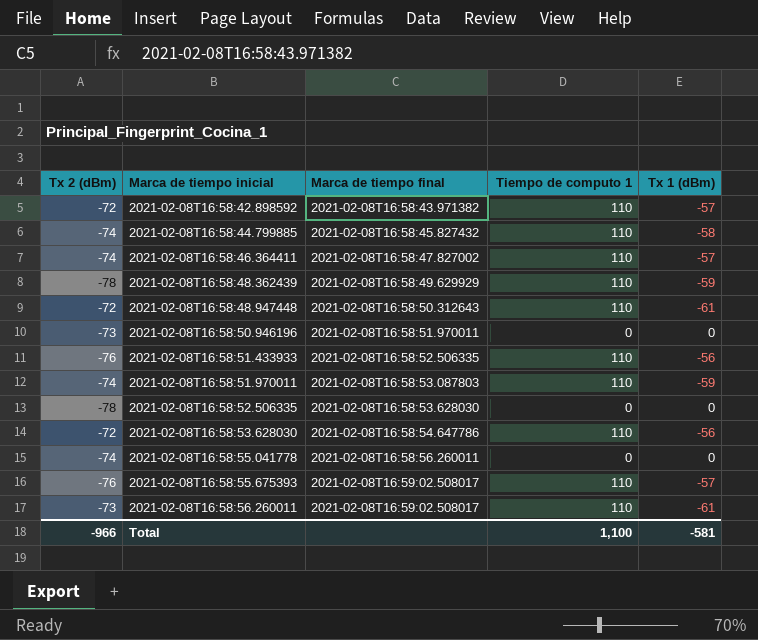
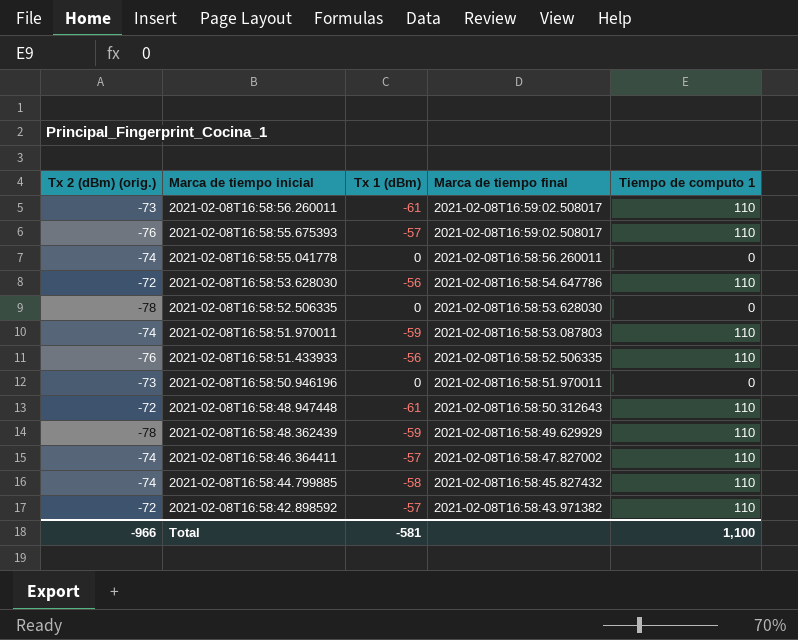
row order: Marca de tiempo inicial ascending -> Marca de tiempo inicial descending
column name: Tx 2 (dBm) -> Tx 2 (dBm) (orig.)
column Tx 1 (dBm) | position: 5 -> 3

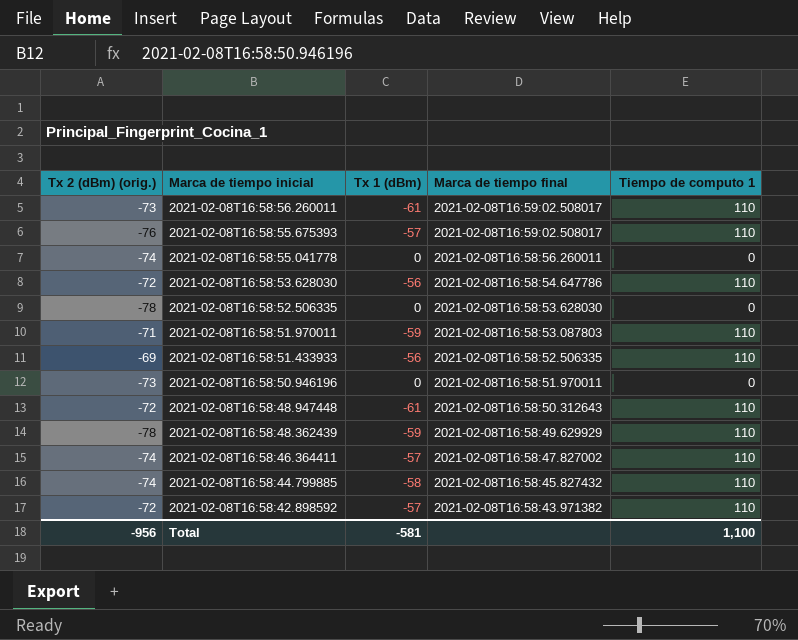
2021-02-08T16:58:51.970011 | Tx 2 (dBm) (orig.): -74 -> -71
2021-02-08T16:58:51.433933 | Tx 2 (dBm) (orig.): -76 -> -69
Total | Tx 2 (dBm) (orig.): -966 -> -956

